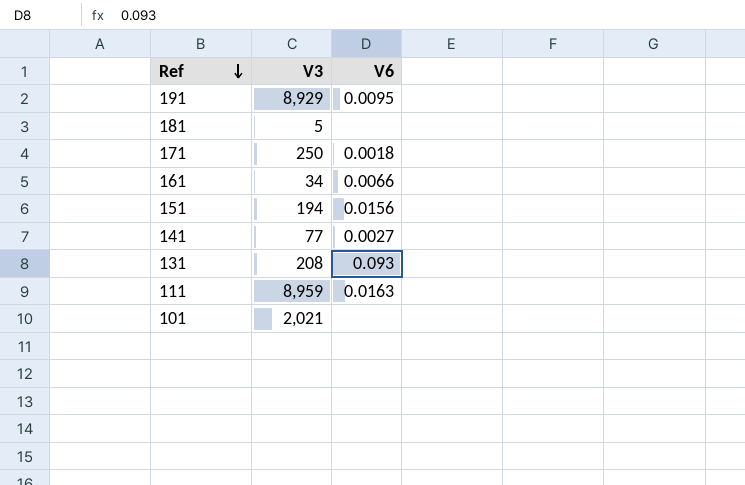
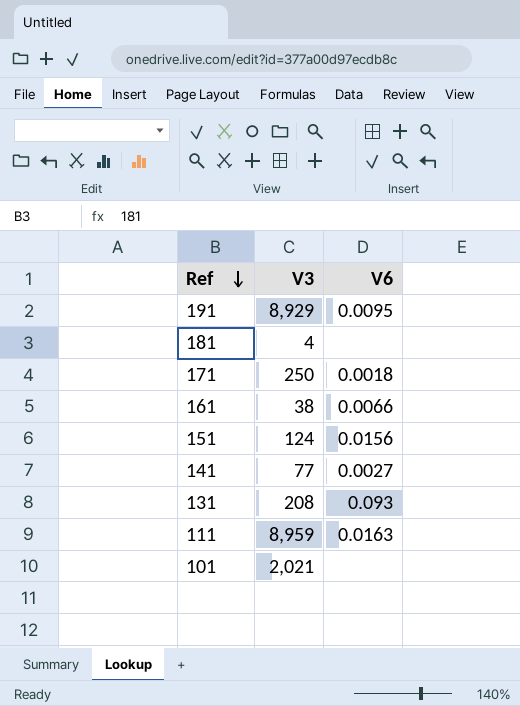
181 | V3: 5 -> 4
161 | V3: 34 -> 38
151 | V3: 194 -> 124

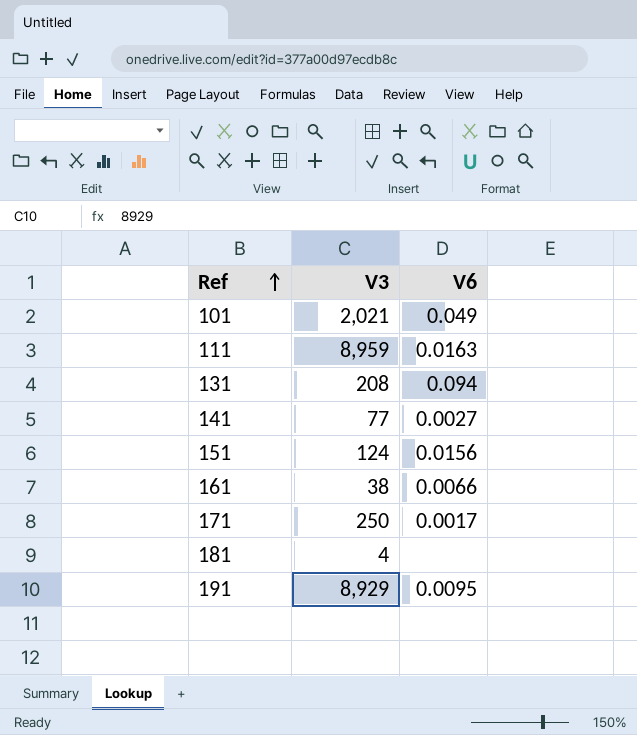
row order: Ref descending -> Ref ascending
101 | V6: none -> 0.049
131 | V6: 0.093 -> 0.094
171 | V6: 0.0018 -> 0.0017

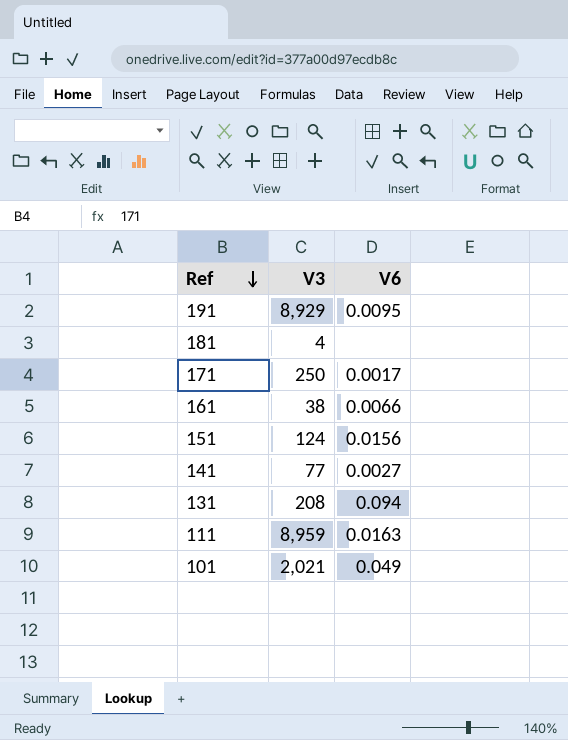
row order: Ref ascending -> Ref descending

